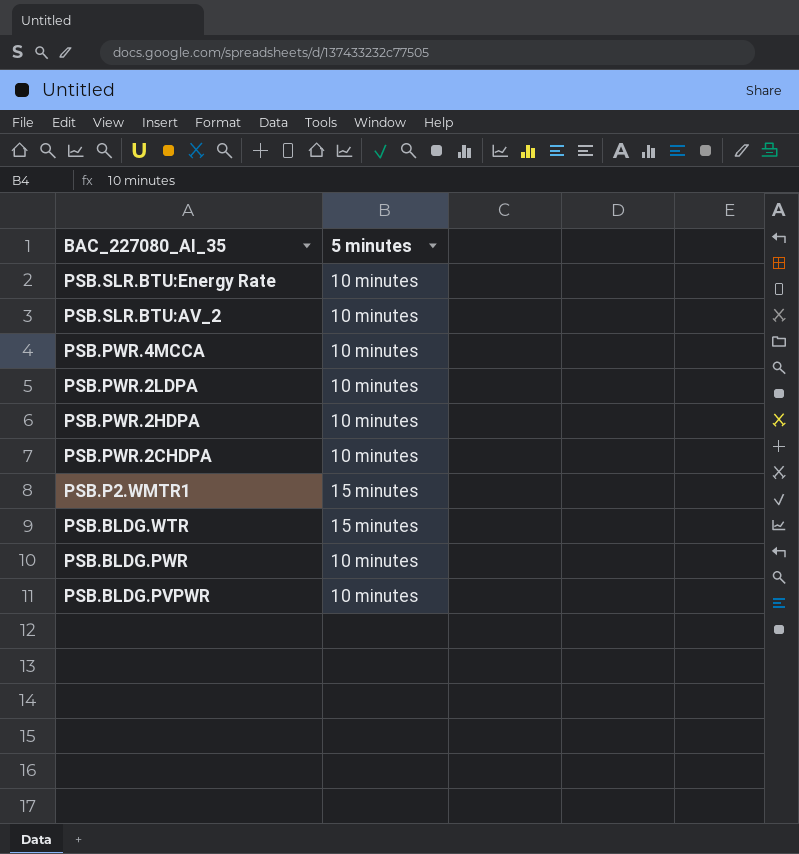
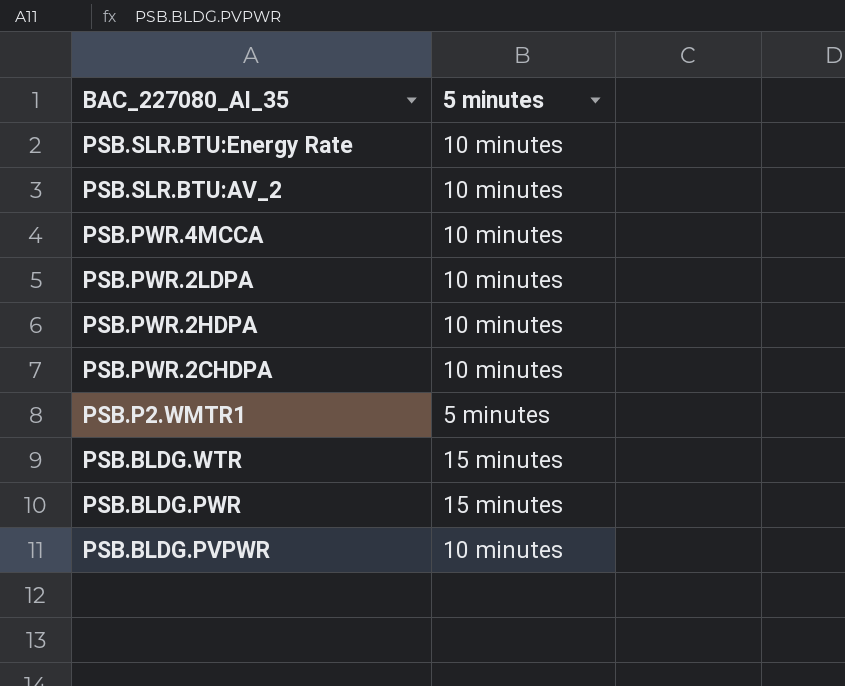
PSB.P2.WMTR1 | 5 minutes: 15 minutes -> 5 minutes
PSB.BLDG.PWR | 5 minutes: 10 minutes -> 15 minutes

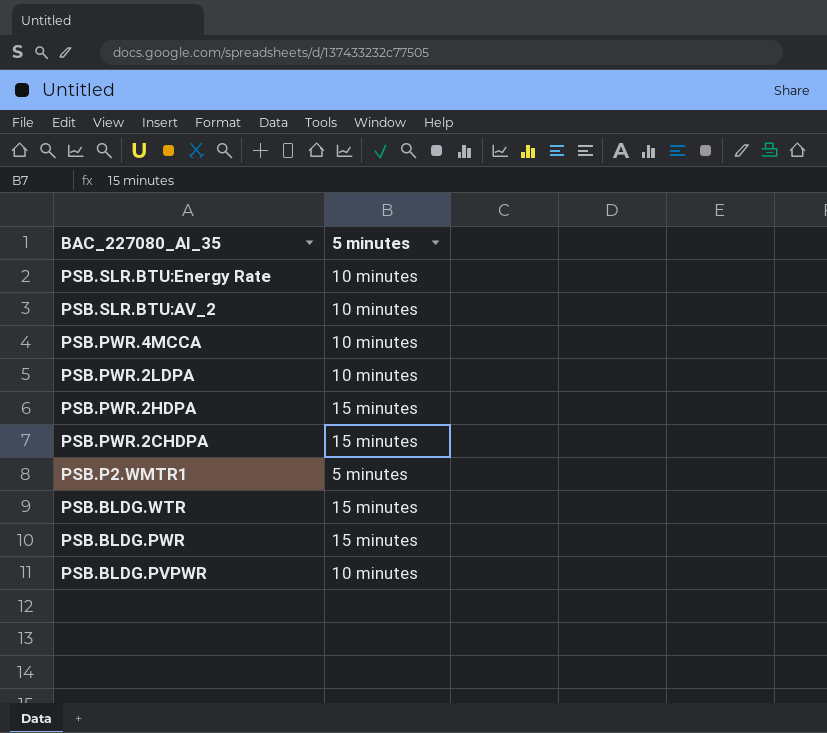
PSB.PWR.2HDPA | 5 minutes: 10 minutes -> 15 minutes
PSB.PWR.2CHDPA | 5 minutes: 10 minutes -> 15 minutes

